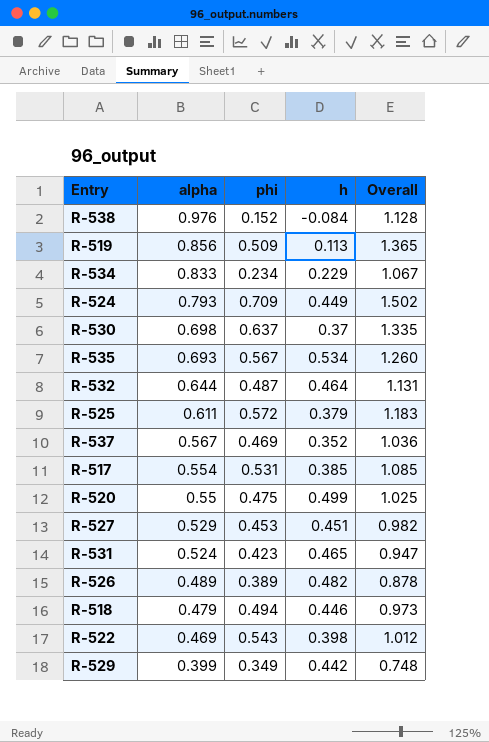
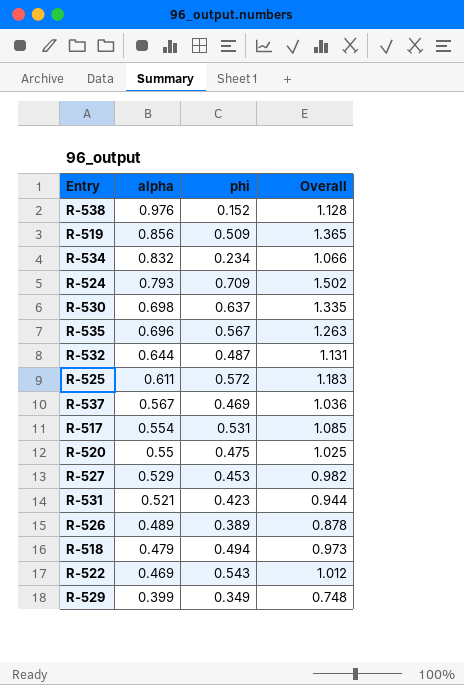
column h | position: 4 -> none
R-534 | alpha: 0.833 -> 0.832
R-534 | Overall: 1.067 -> 1.066
R-535 | alpha: 0.693 -> 0.696
R-535 | Overall: 1.260 -> 1.263
R-531 | alpha: 0.524 -> 0.521
R-531 | Overall: 0.947 -> 0.944

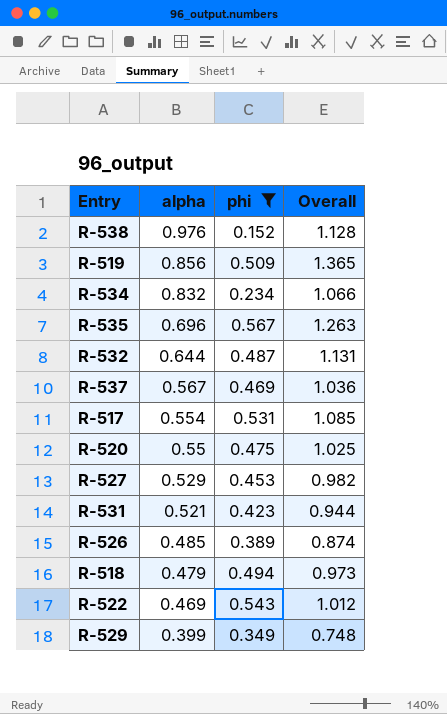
filter: none -> phi <= 0.567
R-526 | alpha: 0.489 -> 0.485
R-526 | Overall: 0.878 -> 0.874

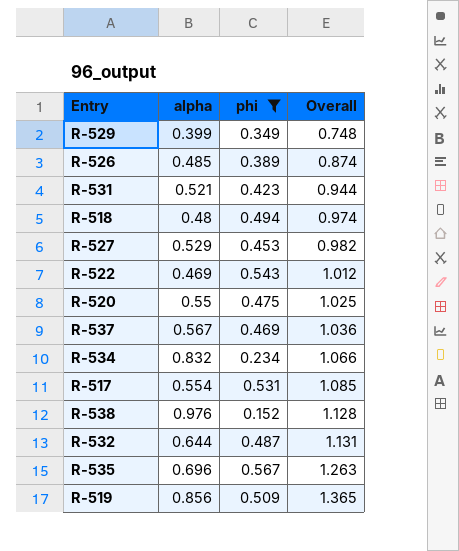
row order: alpha descending -> Overall ascending
R-518 | alpha: 0.479 -> 0.48
R-518 | Overall: 0.973 -> 0.974

